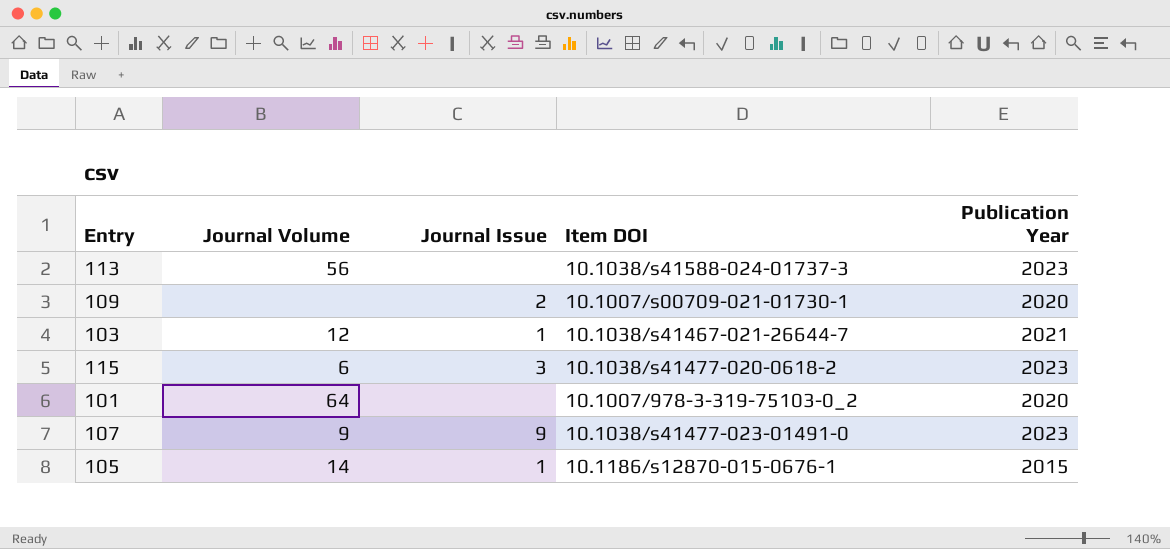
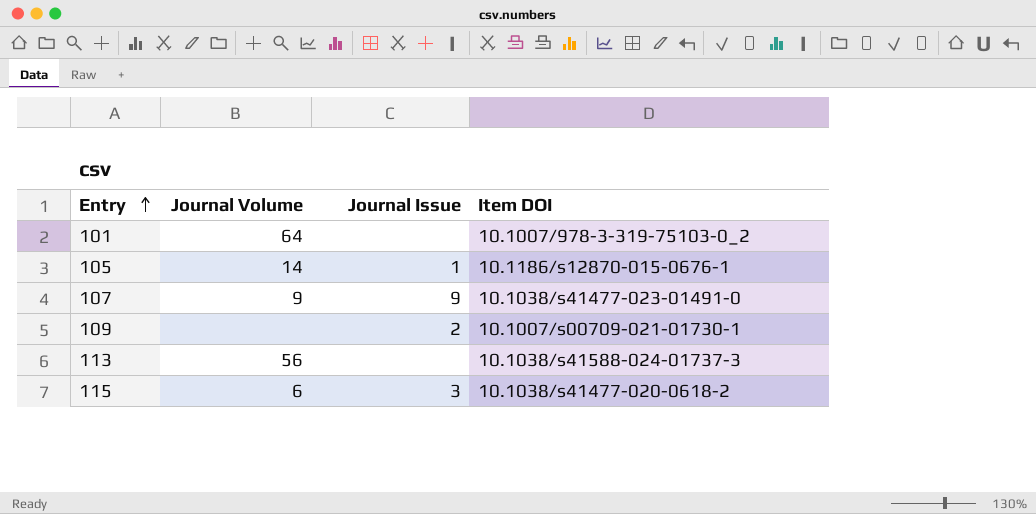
row order: none -> Entry ascending
column Publication Year | position: 5 -> none
row 103: 12 | 1 | 10.1038/s41467-021-26644-7 | 2021 -> none

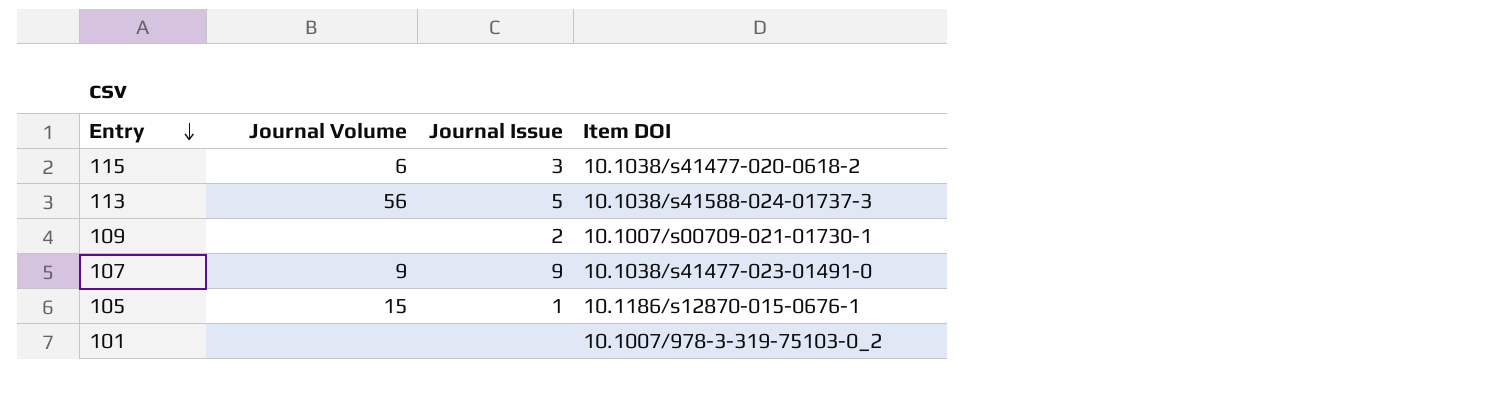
row order: Entry ascending -> Entry descending
113 | Journal Issue: none -> 5
105 | Journal Volume: 14 -> 15
101 | Journal Volume: 64 -> none

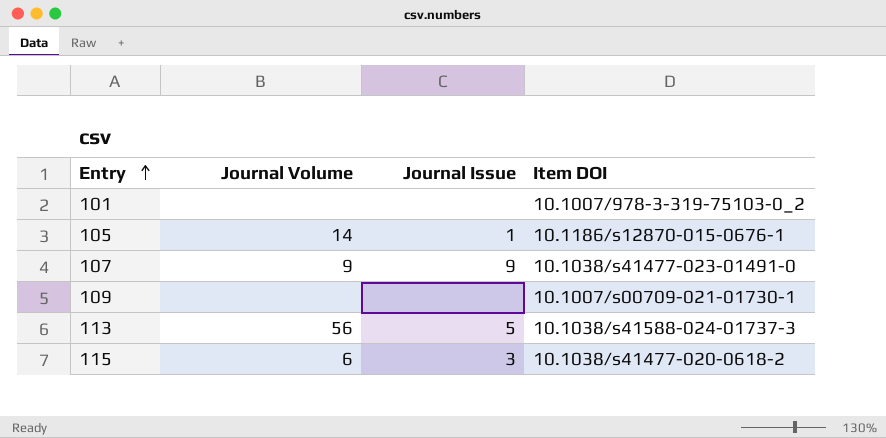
row order: Entry descending -> Entry ascending
105 | Journal Volume: 15 -> 14
109 | Journal Issue: 2 -> none

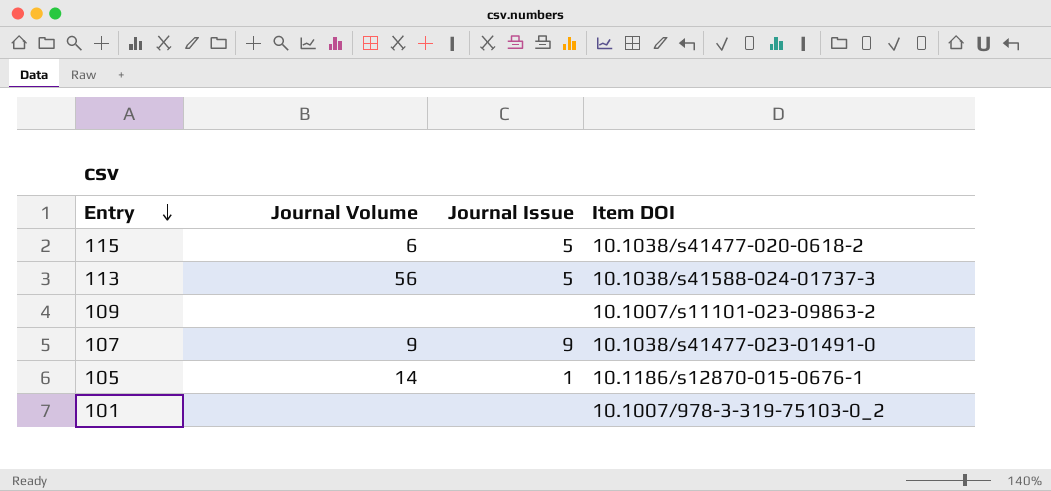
row order: Entry ascending -> Entry descending
115 | Journal Issue: 3 -> 5
109 | Item DOI: 10.1007/s00709-021-01730-1 -> 10.1007/s11101-023-09863-2

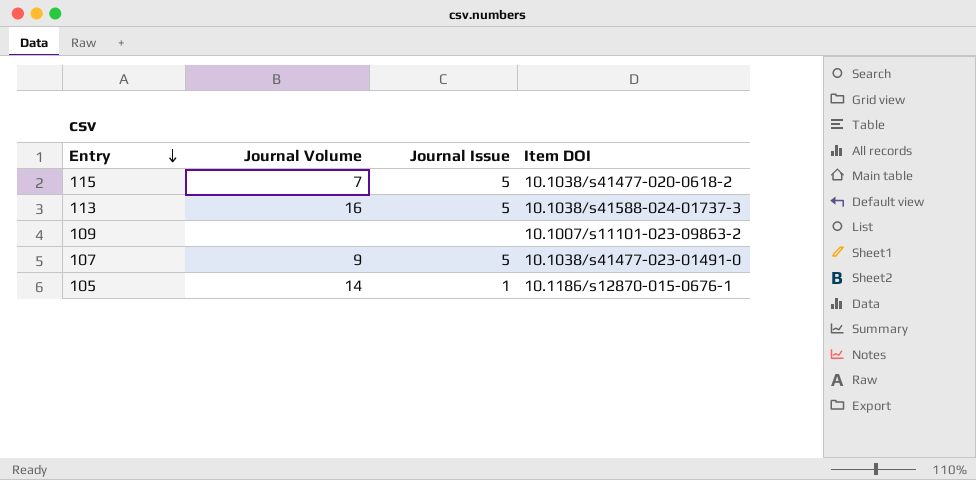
row 101: none | none | 10.1007/978-3-319-75103-0_2 -> none
115 | Journal Volume: 6 -> 7
113 | Journal Volume: 56 -> 16
107 | Journal Issue: 9 -> 5

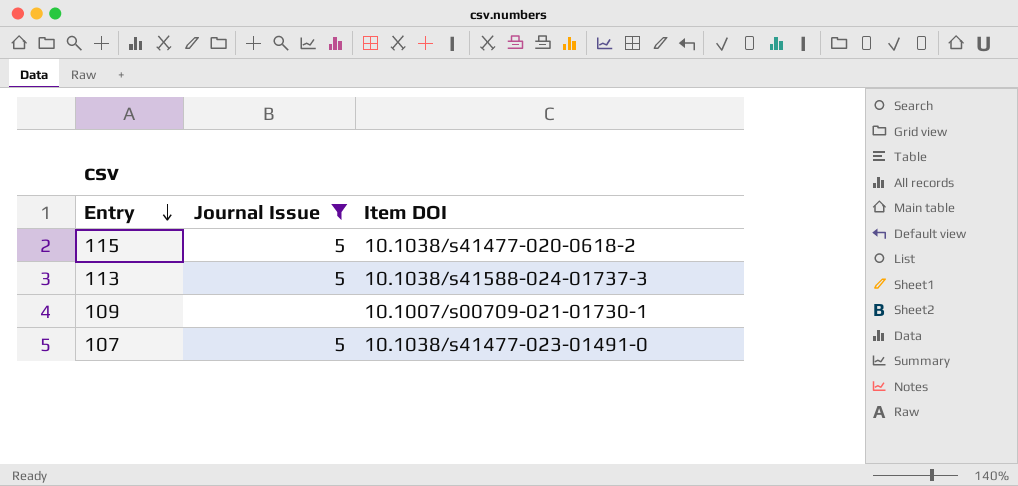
filter: none -> Journal Issue != 1
column Journal Volume | position: 2 -> none
109 | Item DOI: 10.1007/s11101-023-09863-2 -> 10.1007/s00709-021-01730-1

